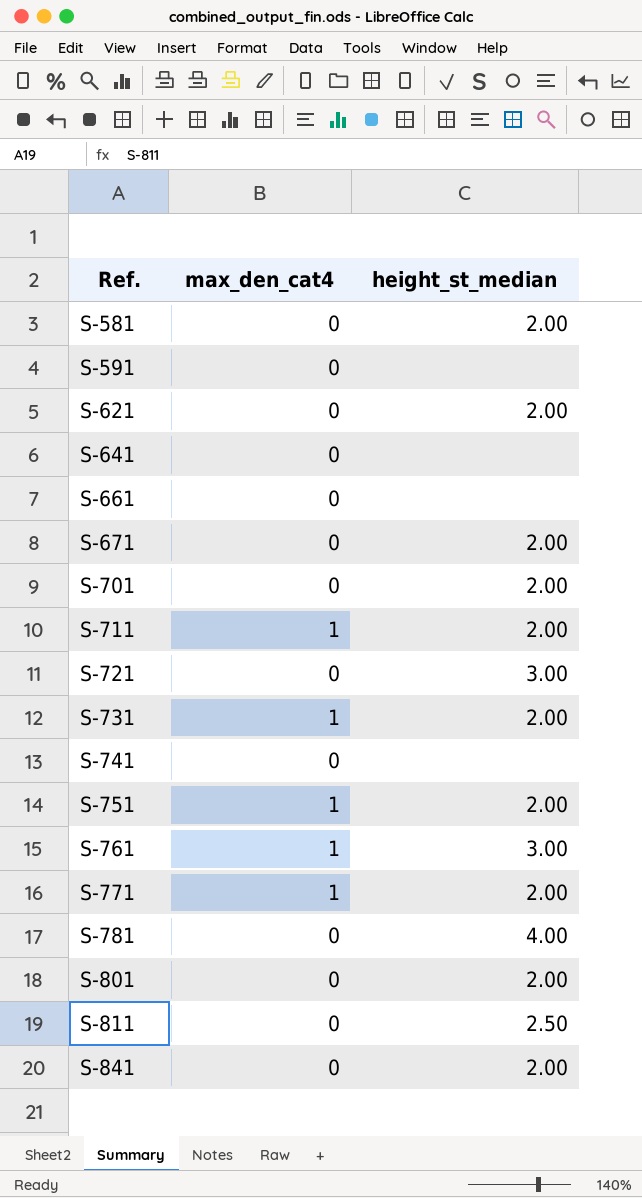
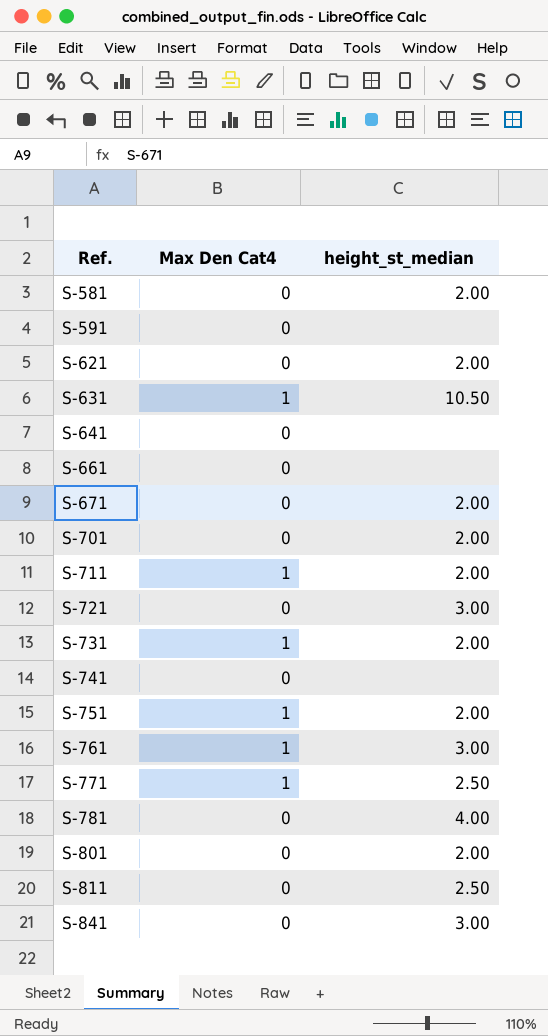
column name: max_den_cat4 -> Max Den Cat4
row S-631: none -> 1 | 10.50
S-771 | height_st_median: 2.00 -> 2.50
S-841 | height_st_median: 2.00 -> 3.00

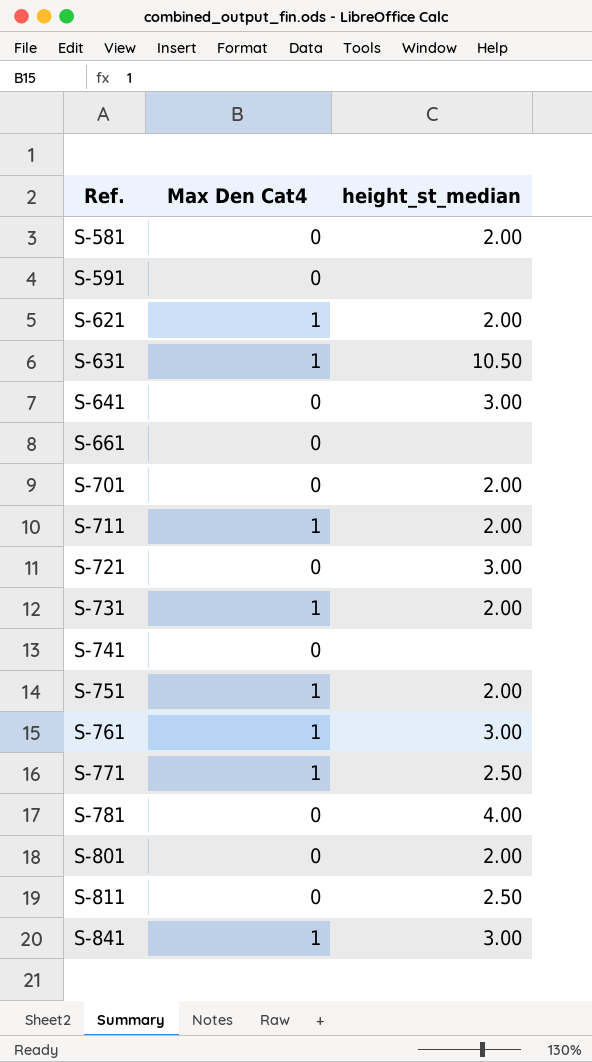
row S-671: 0 | 2.00 -> none
S-621 | Max Den Cat4: 0 -> 1
S-641 | height_st_median: none -> 3.00
S-841 | Max Den Cat4: 0 -> 1

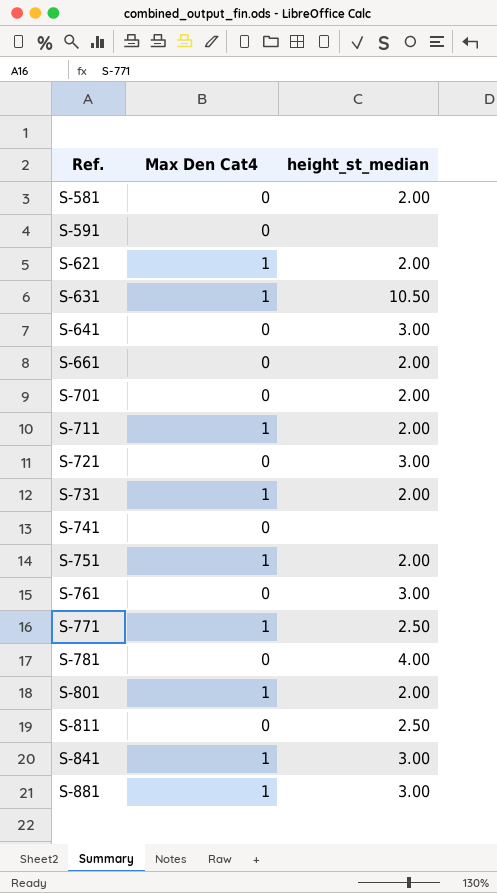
S-661 | height_st_median: none -> 2.00
S-761 | Max Den Cat4: 1 -> 0
S-801 | Max Den Cat4: 0 -> 1
row S-881: none -> 1 | 3.00

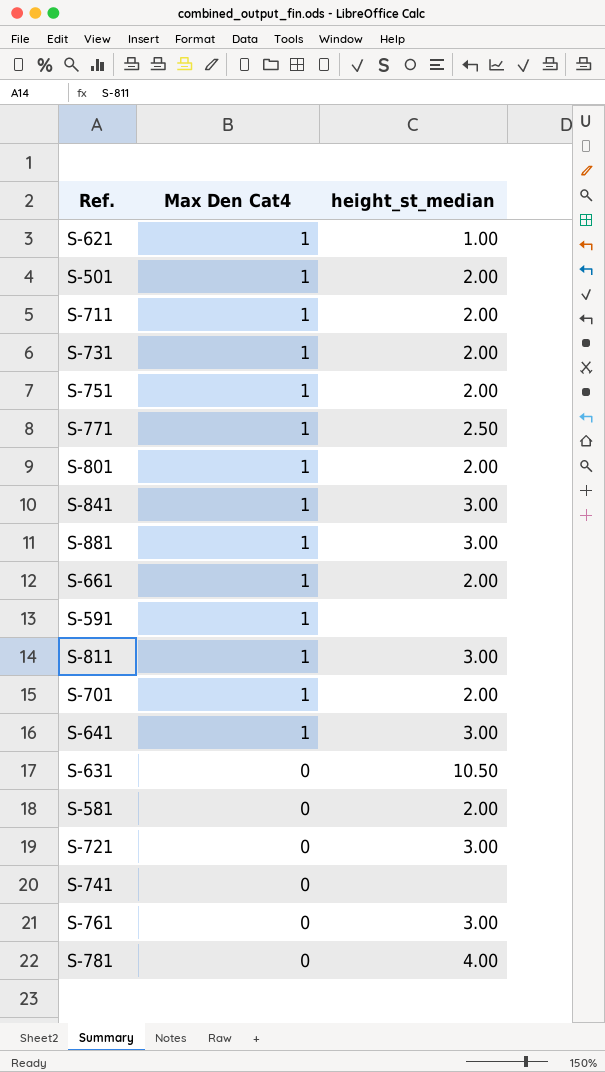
row order: Ref. ascending -> Max Den Cat4 descending
S-621 | height_st_median: 2.00 -> 1.00
row S-501: none -> 1 | 2.00
S-661 | Max Den Cat4: 0 -> 1
S-591 | Max Den Cat4: 0 -> 1
S-811 | Max Den Cat4: 0 -> 1
S-811 | height_st_median: 2.50 -> 3.00
S-701 | Max Den Cat4: 0 -> 1
S-641 | Max Den Cat4: 0 -> 1
S-631 | Max Den Cat4: 1 -> 0

